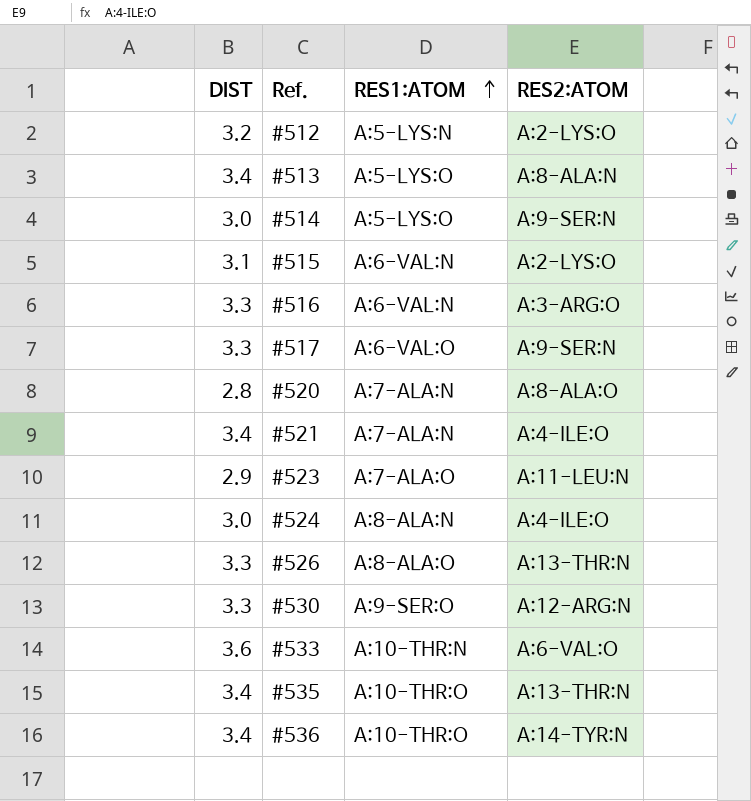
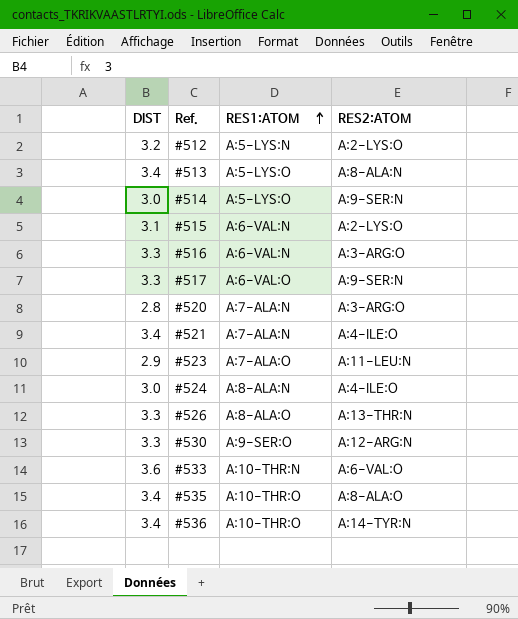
#520 | RES2:ATOM: A:8-ALA:O -> A:3-ARG:O
#535 | RES2:ATOM: A:13-THR:N -> A:8-ALA:O

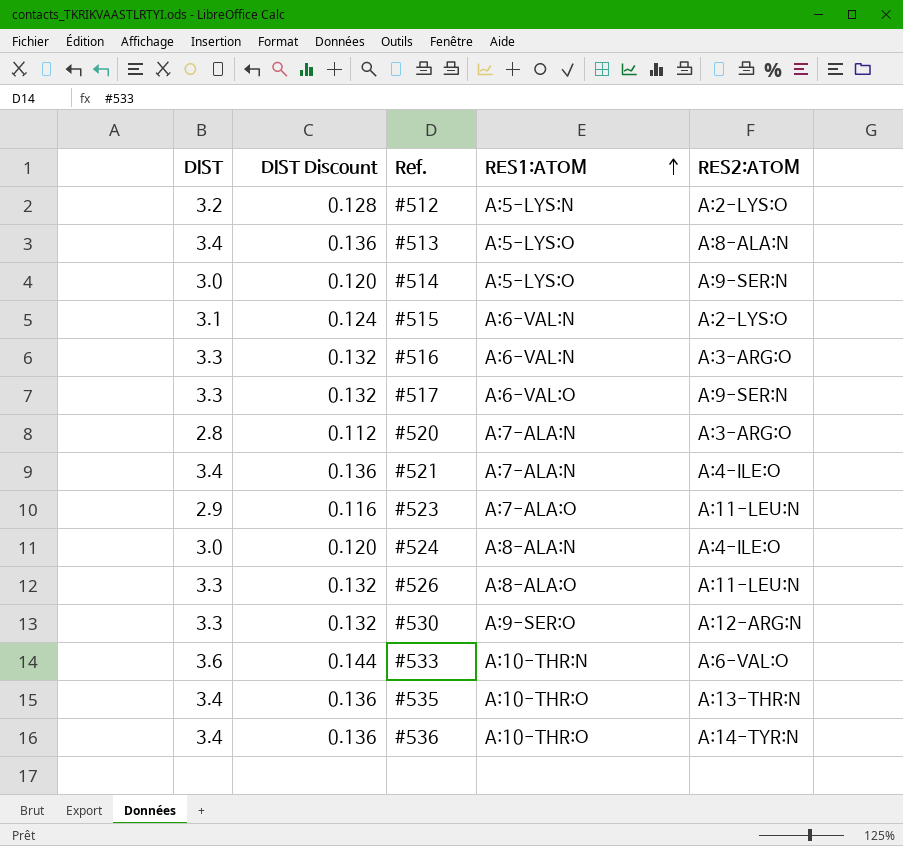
column DIST Discount | formula: none -> [DIST] * 0.04
#526 | RES2:ATOM: A:13-THR:N -> A:11-LEU:N
#535 | RES2:ATOM: A:8-ALA:O -> A:13-THR:N

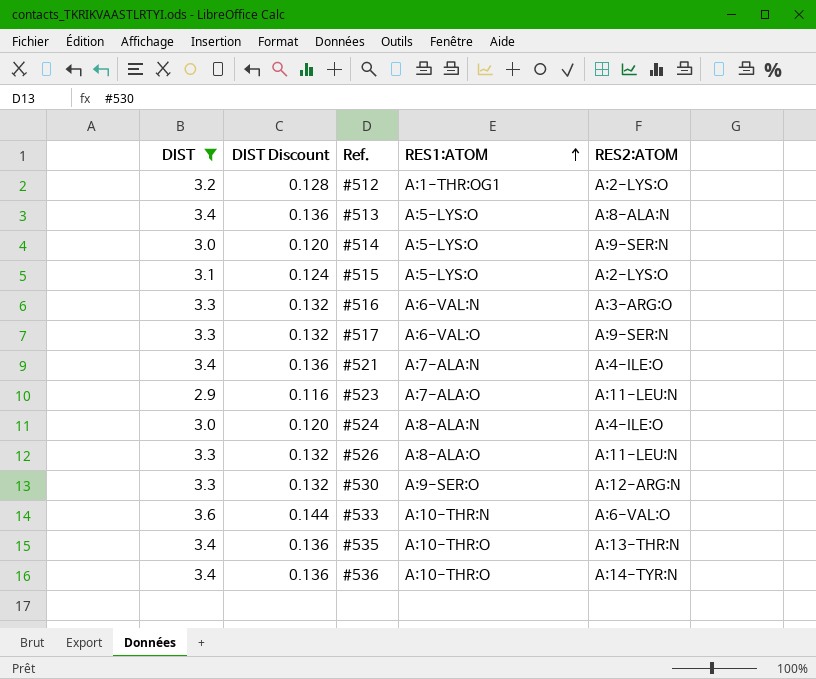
filter: none -> DIST != 2.8
#512 | RES1:ATOM: A:5-LYS:N -> A:1-THR:OG1
#515 | RES1:ATOM: A:6-VAL:N -> A:5-LYS:O

